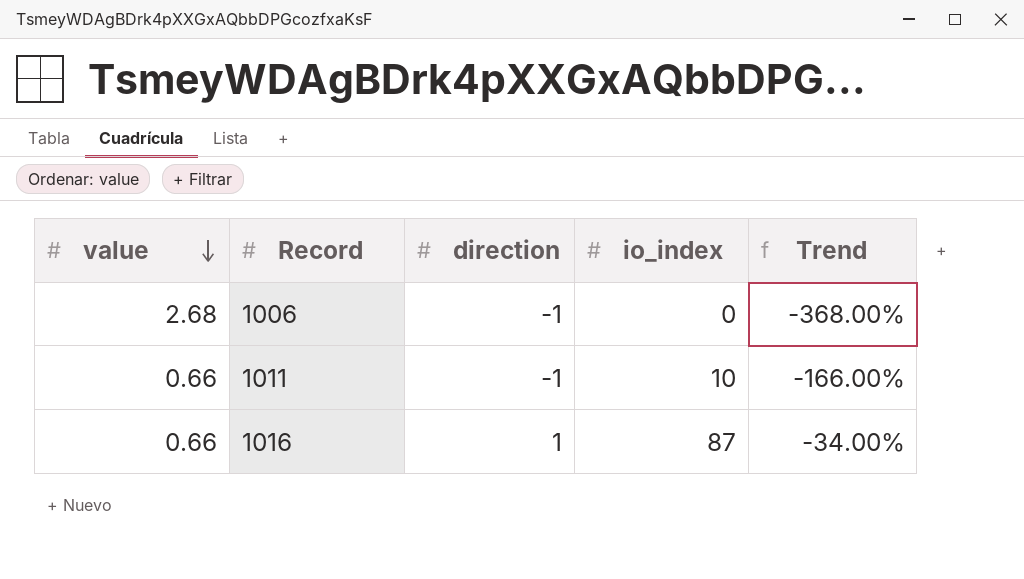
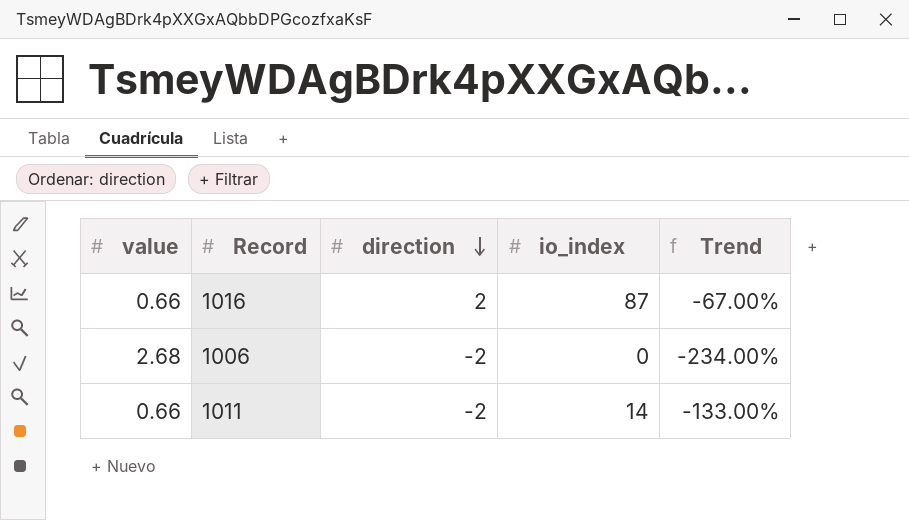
row order: value descending -> direction descending
1016 | direction: 1 -> 2
1016 | Trend: -34.00% -> -67.00%
1006 | direction: -1 -> -2
1006 | Trend: -368.00% -> -234.00%
1011 | direction: -1 -> -2
1011 | io_index: 10 -> 14
1011 | Trend: -166.00% -> -133.00%

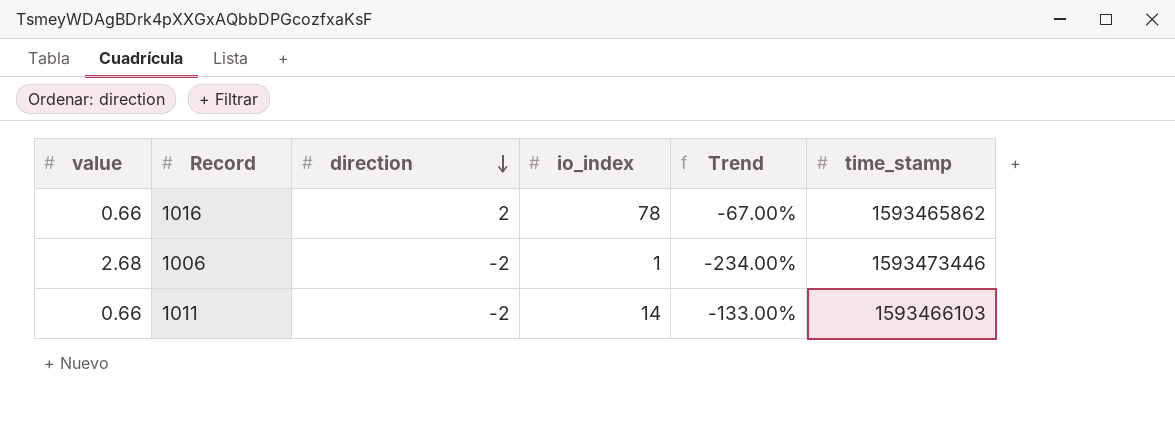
column time_stamp | position: none -> 6
1016 | io_index: 87 -> 78
1006 | io_index: 0 -> 1

